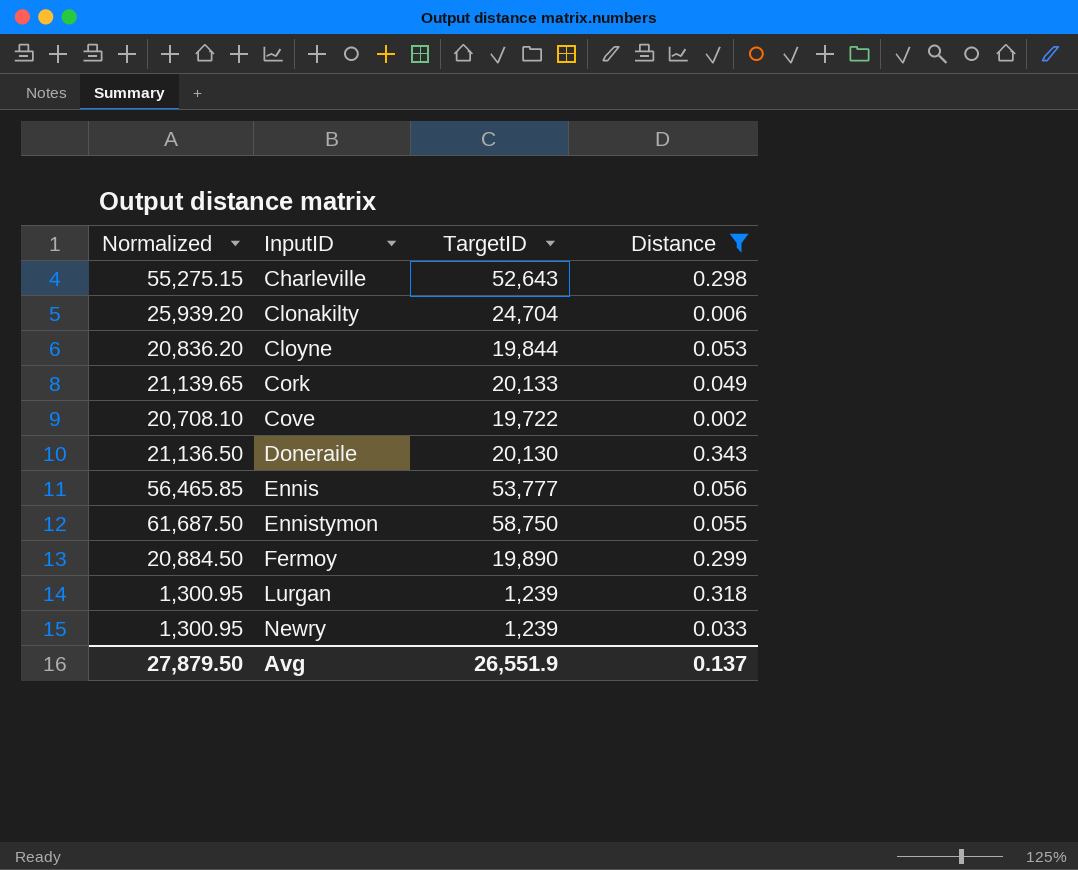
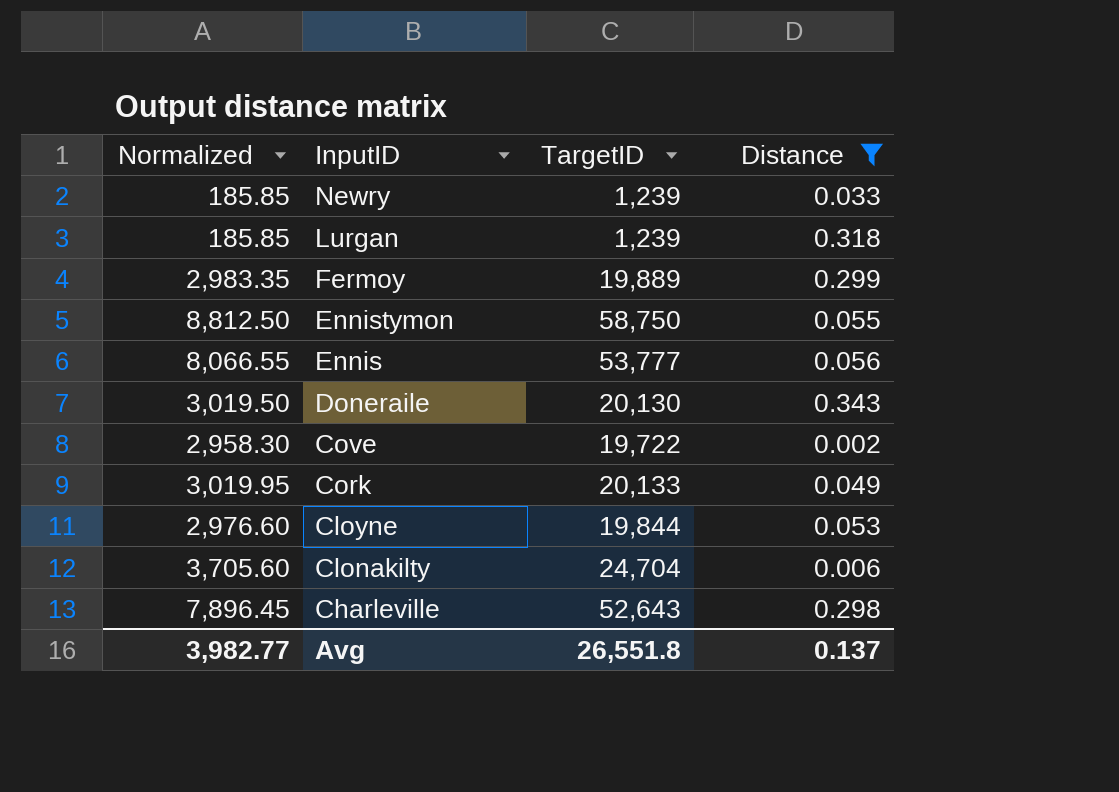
row order: InputID ascending -> InputID descending
column Normalized | formula: [TargetID] * 1.05 -> [TargetID] * 0.15
Fermoy | TargetID: 19,890 -> 19,889
Avg | Normalized: 27,879.50 -> 3,982.77
Avg | TargetID: 26,551.9 -> 26,551.8

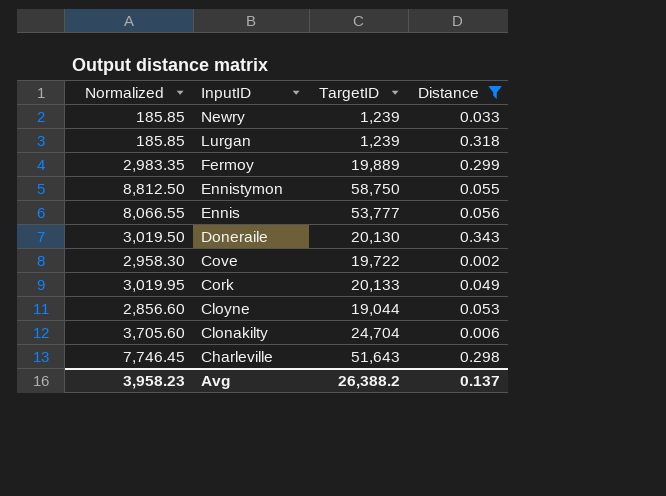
Cloyne | Normalized: 2,976.60 -> 2,856.60
Cloyne | TargetID: 19,844 -> 19,044
Charleville | Normalized: 7,896.45 -> 7,746.45
Charleville | TargetID: 52,643 -> 51,643
Avg | Normalized: 3,982.77 -> 3,958.23
Avg | TargetID: 26,551.8 -> 26,388.2

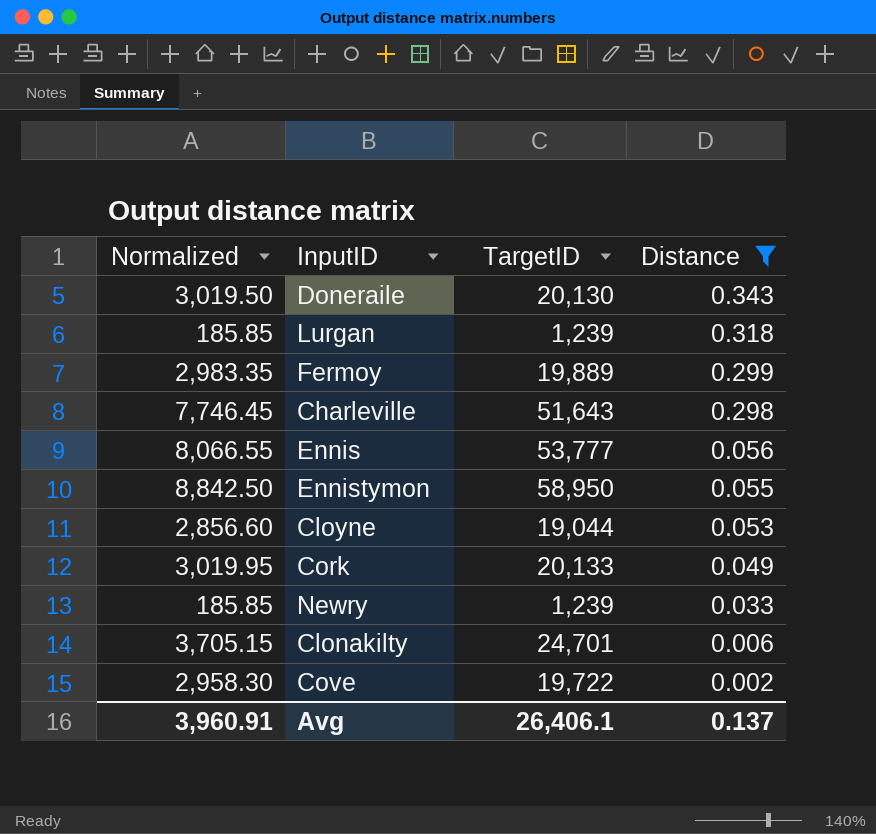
row order: InputID descending -> Distance descending
Ennistymon | Normalized: 8,812.50 -> 8,842.50
Ennistymon | TargetID: 58,750 -> 58,950
Clonakilty | Normalized: 3,705.60 -> 3,705.15
Clonakilty | TargetID: 24,704 -> 24,701
Avg | Normalized: 3,958.23 -> 3,960.91
Avg | TargetID: 26,388.2 -> 26,406.1

